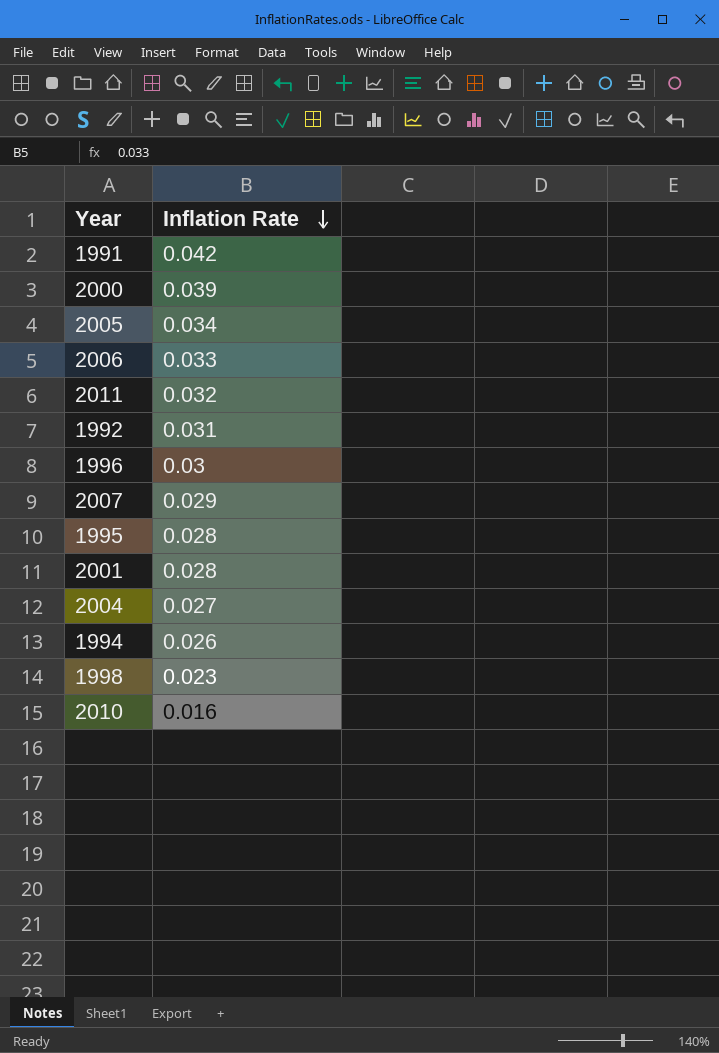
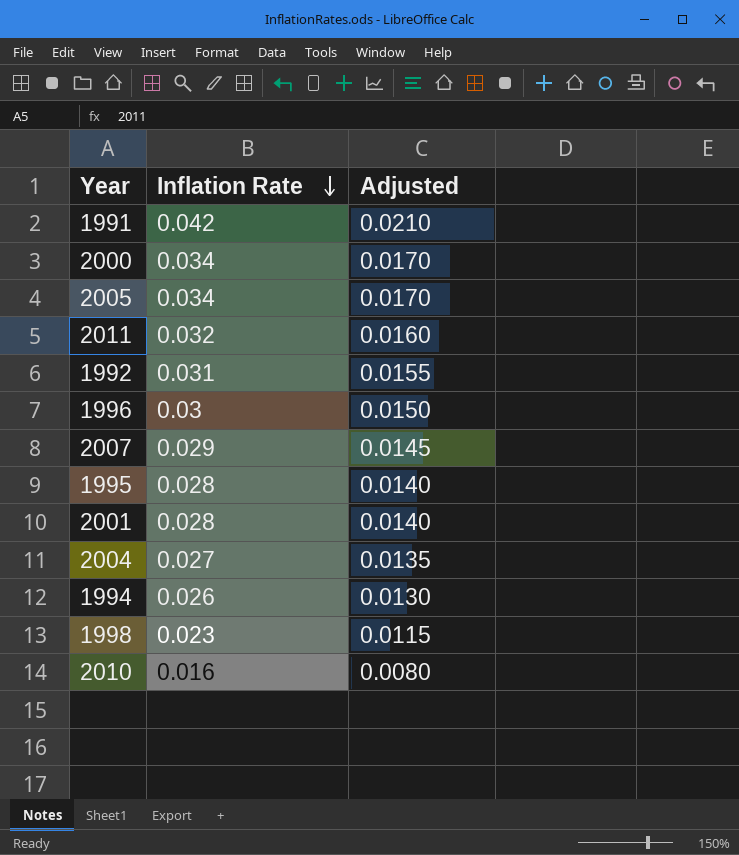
column Adjusted | formula: none -> [Inflation Rate] * 0.5
row 2006: 0.033 -> none
2000 | Inflation Rate: 0.039 -> 0.034

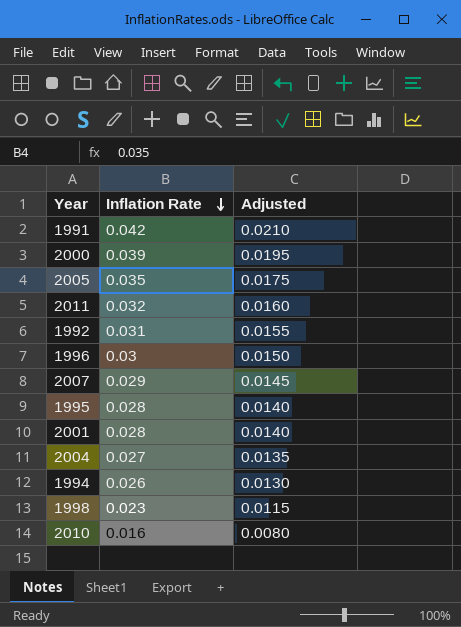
2000 | Inflation Rate: 0.034 -> 0.039
2000 | Adjusted: 0.0170 -> 0.0195
2005 | Inflation Rate: 0.034 -> 0.035
2005 | Adjusted: 0.0170 -> 0.0175

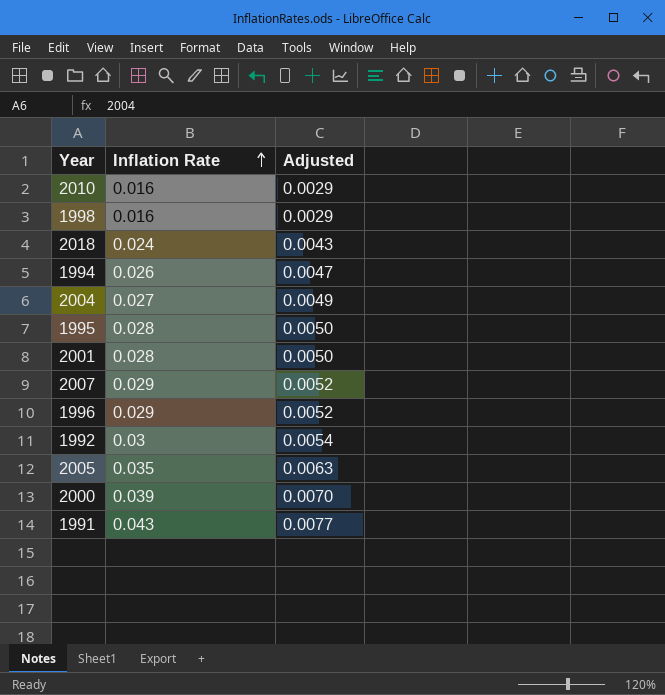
row order: Inflation Rate descending -> Inflation Rate ascending
column Adjusted | formula: [Inflation Rate] * 0.5 -> [Inflation Rate] * 0.18
row 2011: 0.032 | 0.0160 -> none
1998 | Inflation Rate: 0.023 -> 0.016
row 2018: none -> 0.024 | 0.0043
1996 | Inflation Rate: 0.03 -> 0.029
1992 | Inflation Rate: 0.031 -> 0.03
1991 | Inflation Rate: 0.042 -> 0.043

